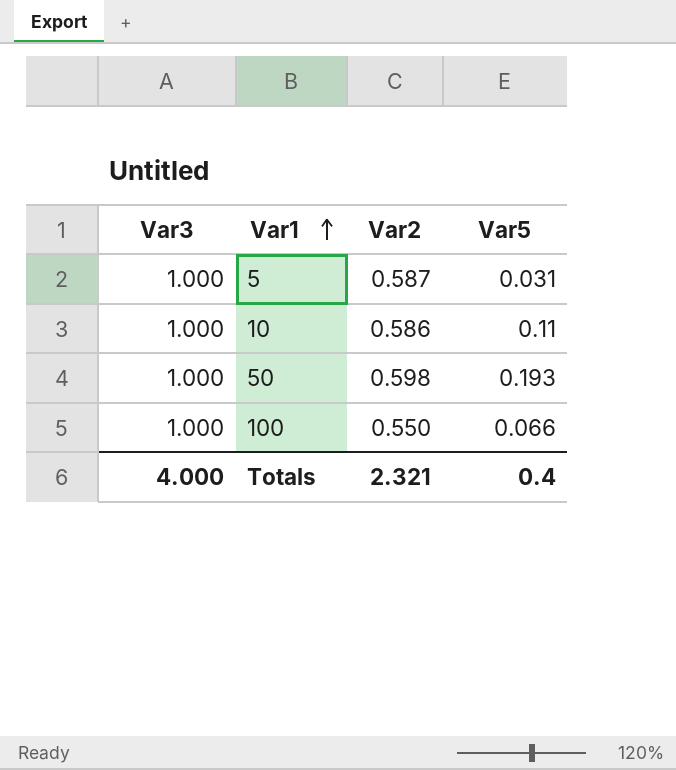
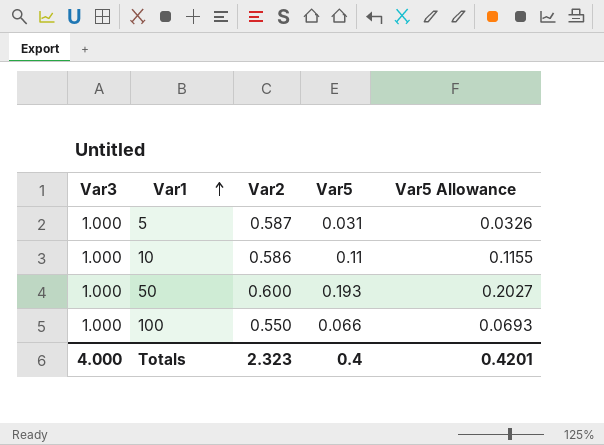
column Var5 Allowance | formula: none -> [Var5] * 1.05
50 | Var2: 0.598 -> 0.600
Totals | Var2: 2.321 -> 2.323

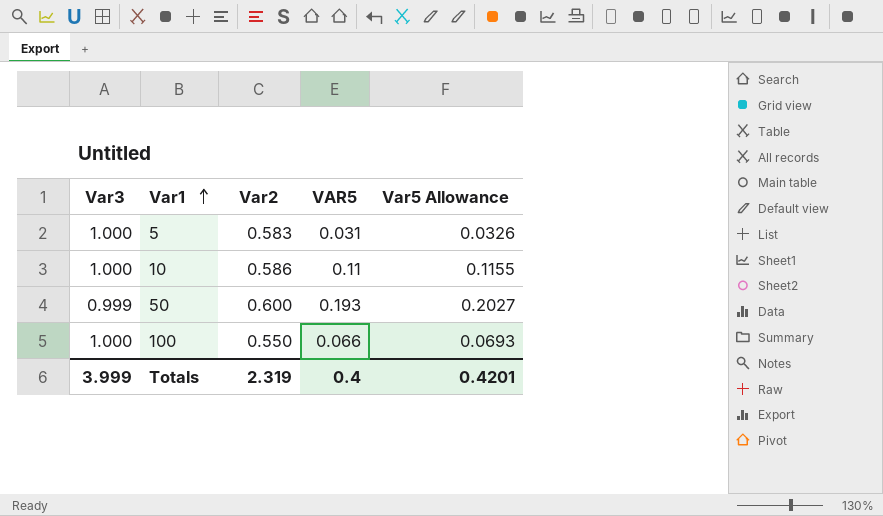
column name: Var5 -> VAR5
5 | Var2: 0.587 -> 0.583
50 | Var3: 1.000 -> 0.999
Totals | Var3: 4.000 -> 3.999
Totals | Var2: 2.323 -> 2.319

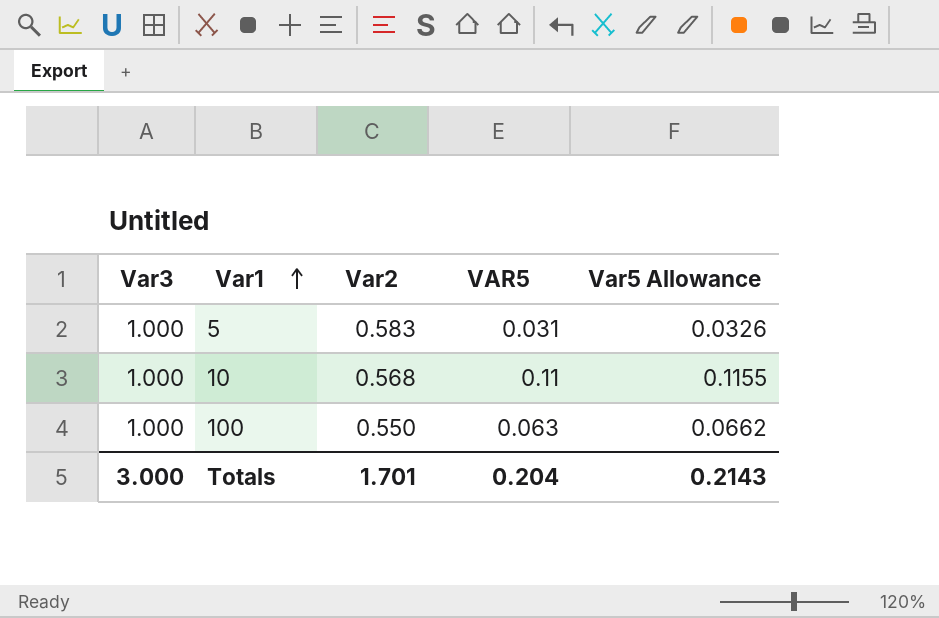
row 50: 0.999 | 0.600 | 0.193 | 0.2027 -> none
10 | Var2: 0.586 -> 0.568
100 | VAR5: 0.066 -> 0.063
100 | Var5 Allowance: 0.0693 -> 0.0662
Totals | Var3: 3.999 -> 3.000
Totals | Var2: 2.319 -> 1.701
Totals | VAR5: 0.4 -> 0.204
Totals | Var5 Allowance: 0.4201 -> 0.2143

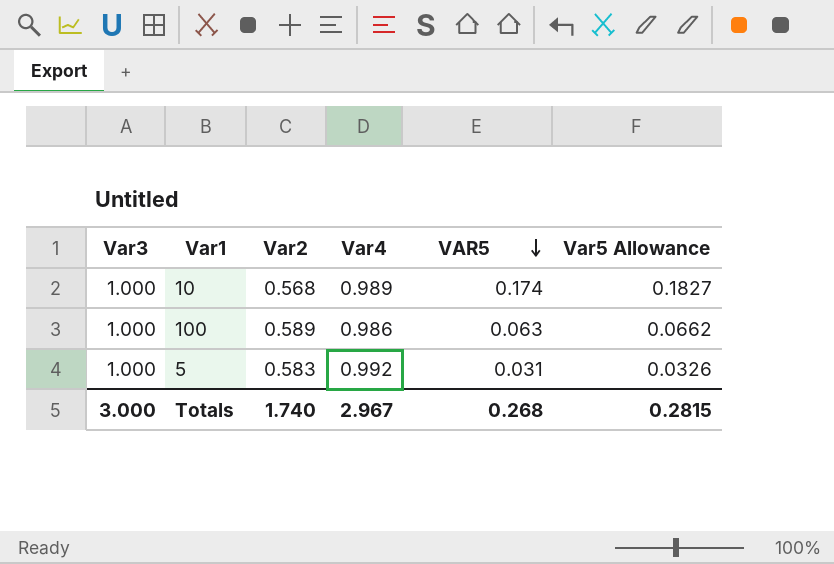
row order: Var1 ascending -> VAR5 descending
column Var4 | position: none -> 4
10 | VAR5: 0.11 -> 0.174
10 | Var5 Allowance: 0.1155 -> 0.1827
100 | Var2: 0.550 -> 0.589
Totals | Var2: 1.701 -> 1.740
Totals | VAR5: 0.204 -> 0.268
Totals | Var5 Allowance: 0.2143 -> 0.2815

